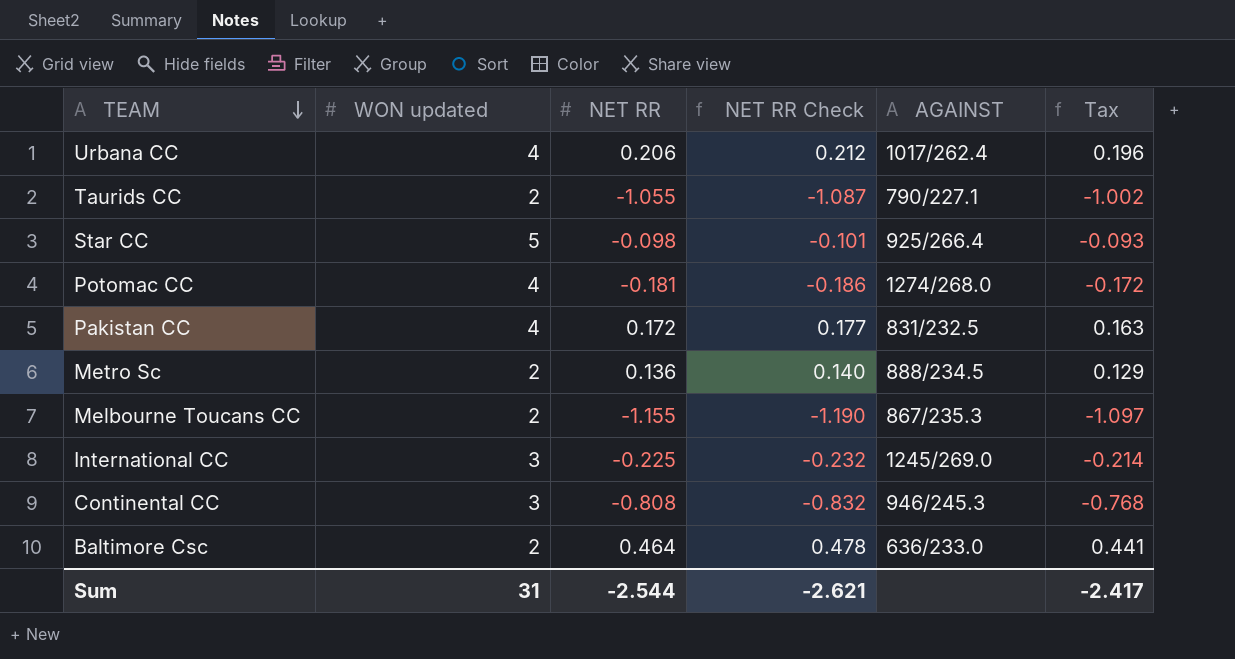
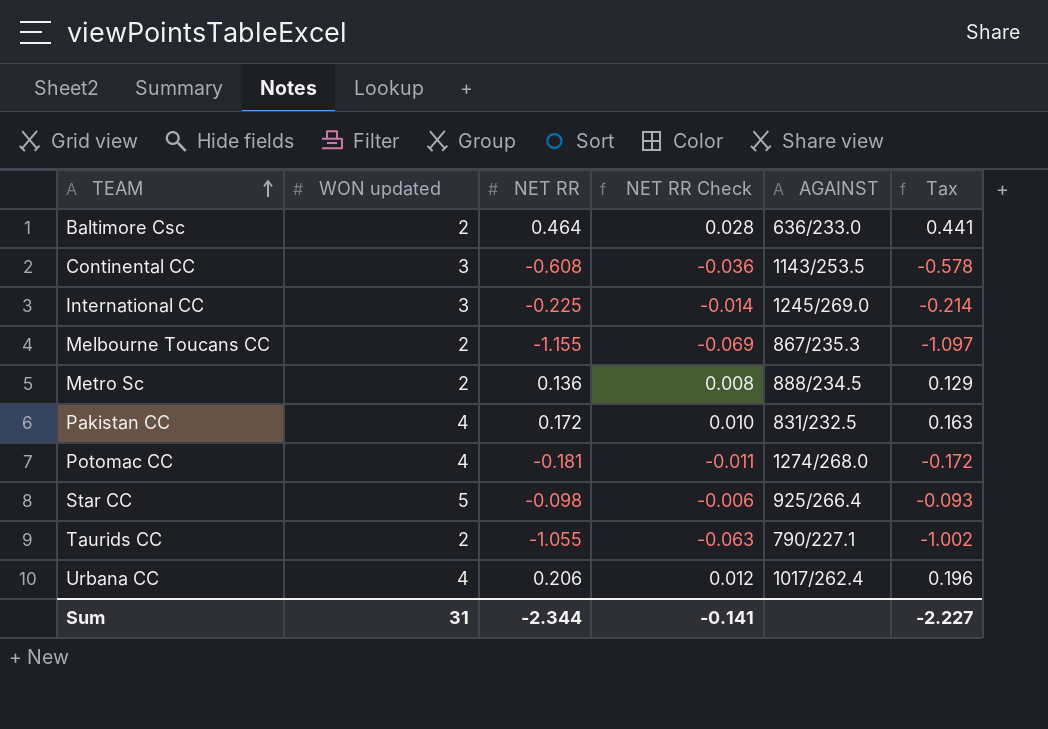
row order: TEAM descending -> TEAM ascending
column NET RR Check | formula: [NET RR] * 1.03 -> [NET RR] * 0.06
Continental CC | NET RR: -0.808 -> -0.608
Continental CC | AGAINST: 946/245.3 -> 1143/253.5
Continental CC | Tax: -0.768 -> -0.578
Sum | NET RR: -2.544 -> -2.344
Sum | NET RR Check: -2.621 -> -0.141
Sum | Tax: -2.417 -> -2.227

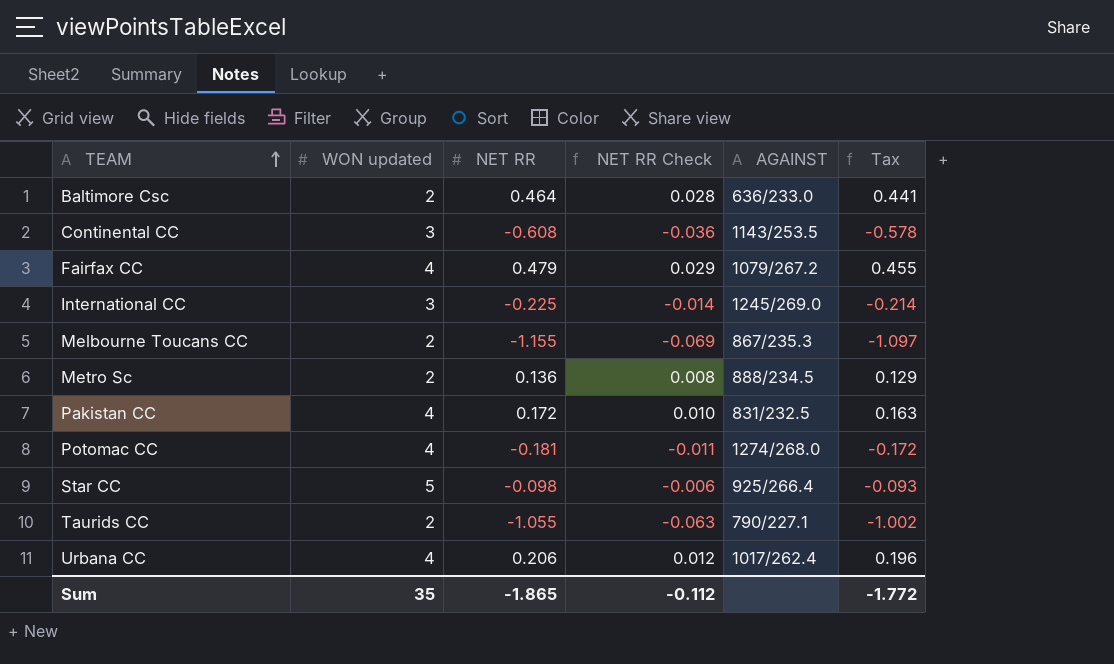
row Fairfax CC: none -> 4 | 0.479 | 0.029 | 1079/267.2 | 0.455
Sum | WON updated: 31 -> 35
Sum | NET RR: -2.344 -> -1.865
Sum | NET RR Check: -0.141 -> -0.112
Sum | Tax: -2.227 -> -1.772

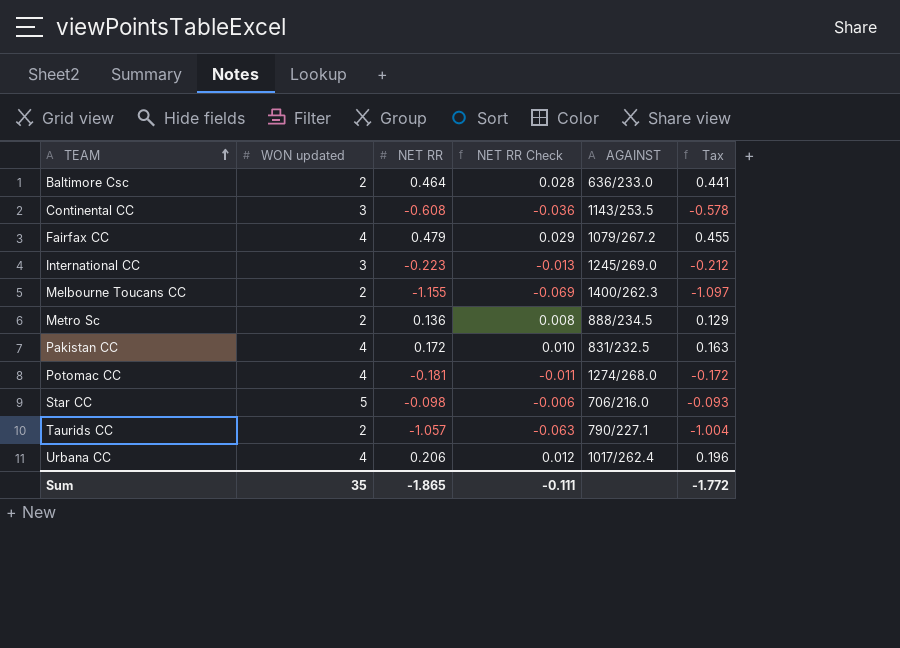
International CC | NET RR: -0.225 -> -0.223
International CC | NET RR Check: -0.014 -> -0.013
International CC | Tax: -0.214 -> -0.212
Melbourne Toucans CC | AGAINST: 867/235.3 -> 1400/262.3
Star CC | AGAINST: 925/266.4 -> 706/216.0
Taurids CC | NET RR: -1.055 -> -1.057
Taurids CC | Tax: -1.002 -> -1.004
Sum | NET RR Check: -0.112 -> -0.111

